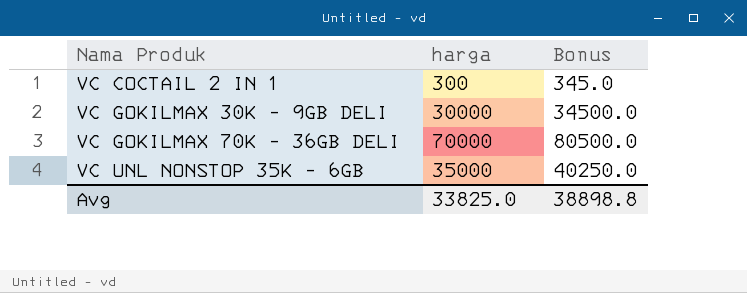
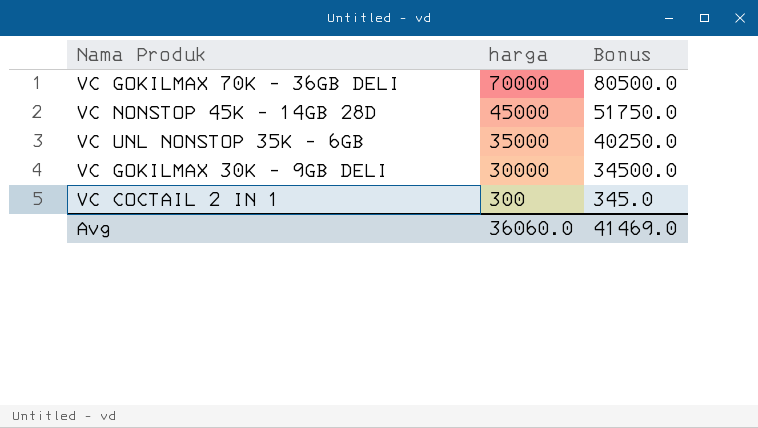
row order: Nama Produk ascending -> harga descending
row VC NONSTOP 45K - 14GB 28D: none -> 45000 | 51750.0
Avg | harga: 33825.0 -> 36060.0
Avg | Bonus: 38898.8 -> 41469.0

